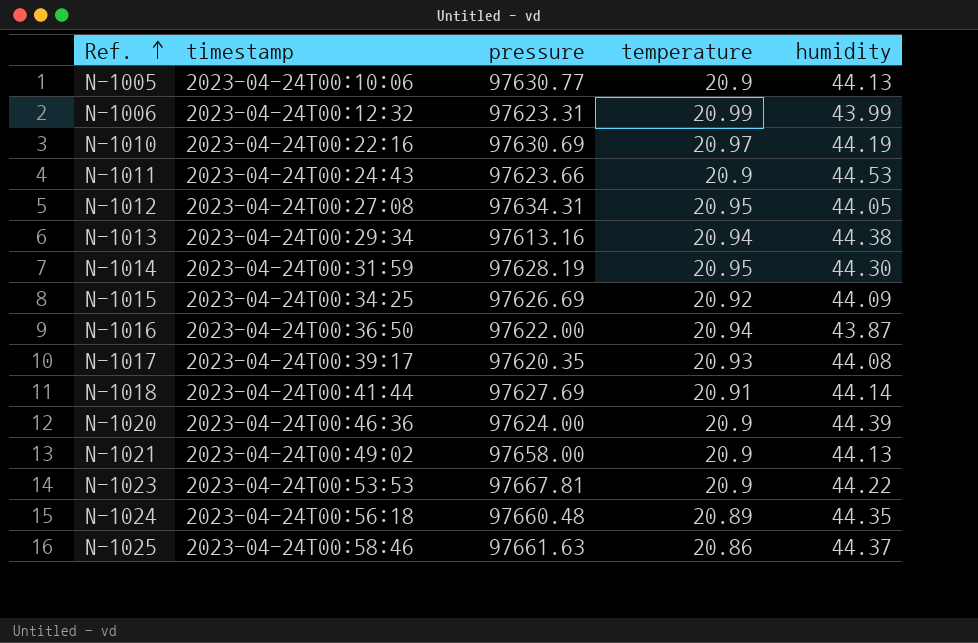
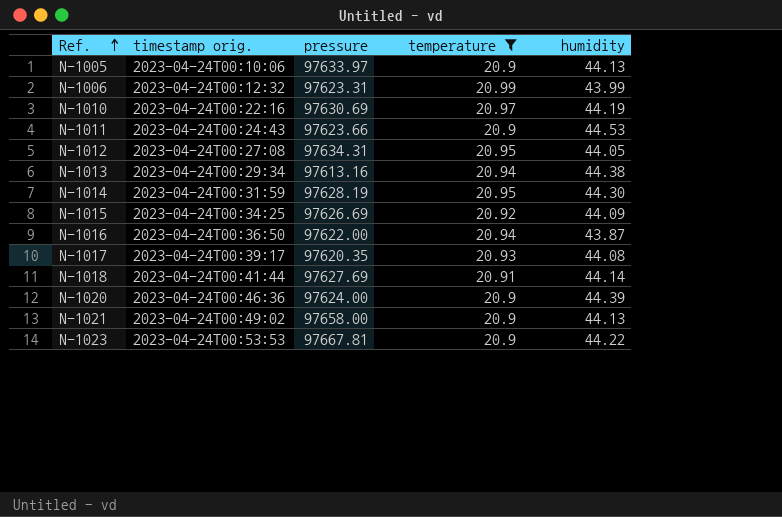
filter: none -> temperature >= 20.9
column name: timestamp -> timestamp orig.
N-1005 | pressure: 97630.77 -> 97633.97

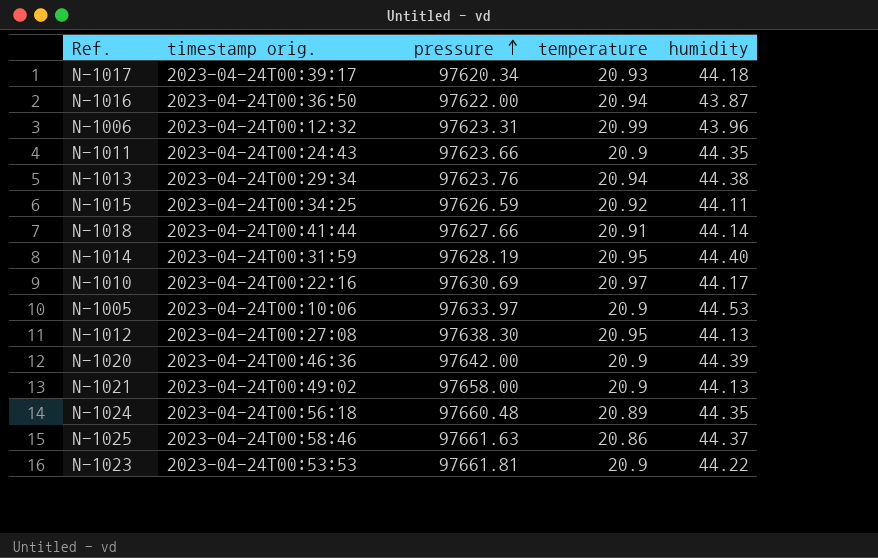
filter: temperature >= 20.9 -> none
row order: Ref. ascending -> pressure ascending
N-1017 | pressure: 97620.35 -> 97620.34
N-1017 | humidity: 44.08 -> 44.18
N-1006 | humidity: 43.99 -> 43.96
N-1011 | humidity: 44.53 -> 44.35
N-1013 | pressure: 97613.16 -> 97623.76
N-1015 | pressure: 97626.69 -> 97626.59
N-1015 | humidity: 44.09 -> 44.11
N-1018 | pressure: 97627.69 -> 97627.66
N-1014 | humidity: 44.30 -> 44.40
N-1010 | humidity: 44.19 -> 44.17
N-1005 | humidity: 44.13 -> 44.53
N-1012 | pressure: 97634.31 -> 97638.30
N-1012 | humidity: 44.05 -> 44.13
N-1020 | pressure: 97624.00 -> 97642.00
N-1023 | pressure: 97667.81 -> 97661.81

